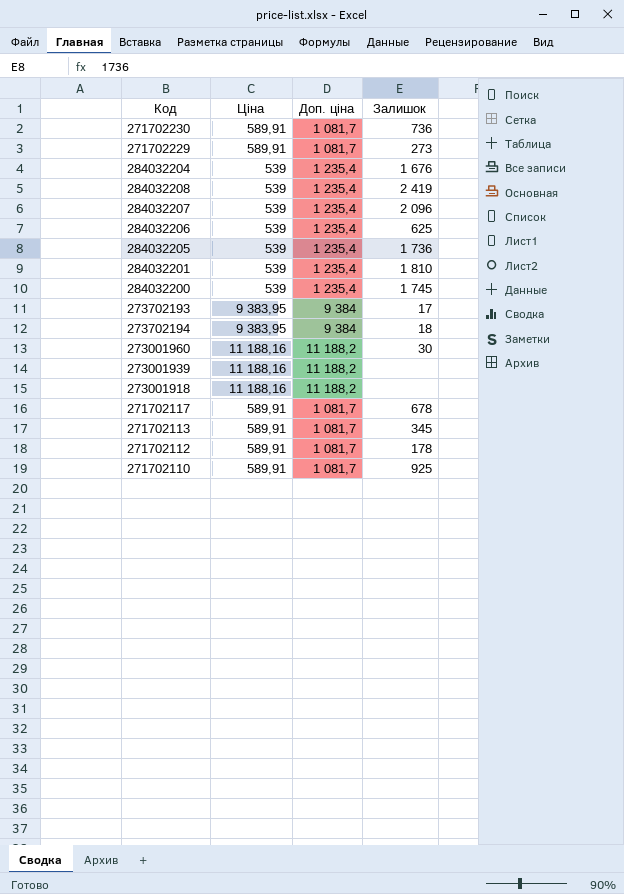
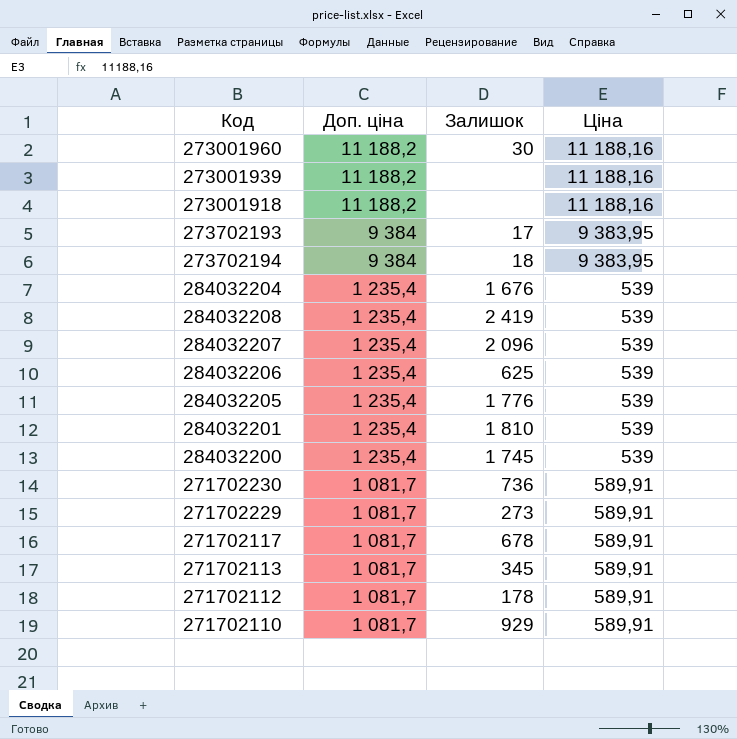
row order: none -> Доп. ціна descending
column Ціна | position: 2 -> 4
284032205 | Залишок: 1 736 -> 1 776
271702110 | Залишок: 925 -> 929

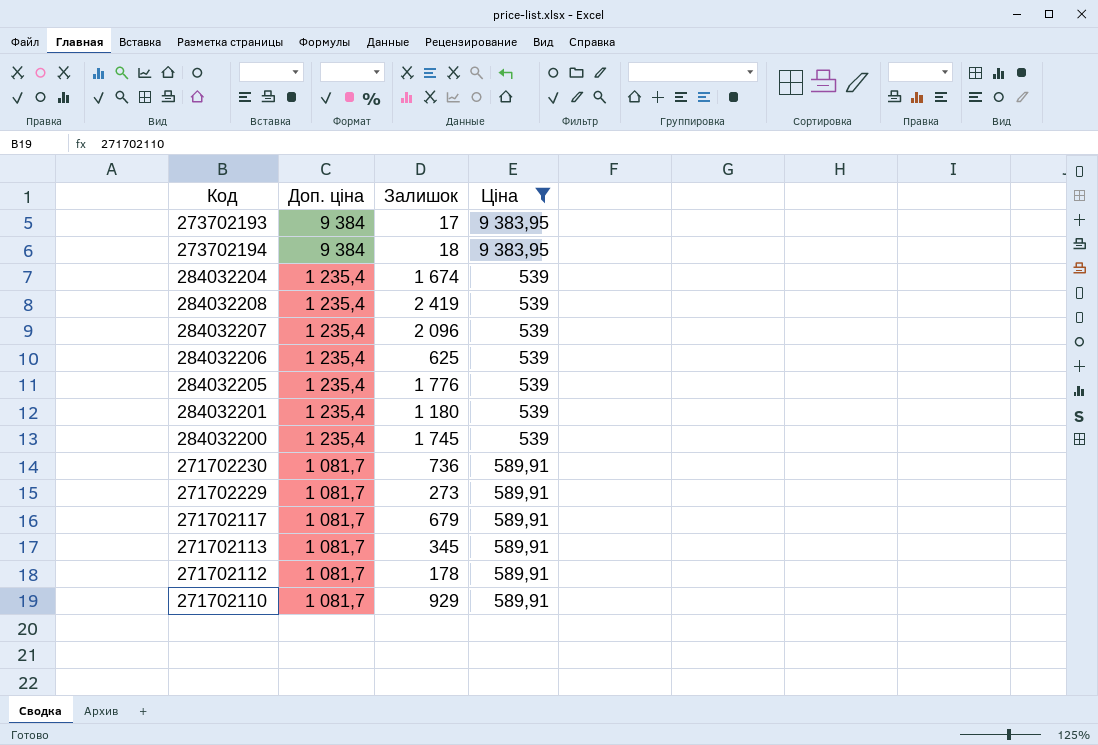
filter: none -> Ціна != 11 188,16
284032204 | Залишок: 1 676 -> 1 674
284032201 | Залишок: 1 810 -> 1 180
271702117 | Залишок: 678 -> 679

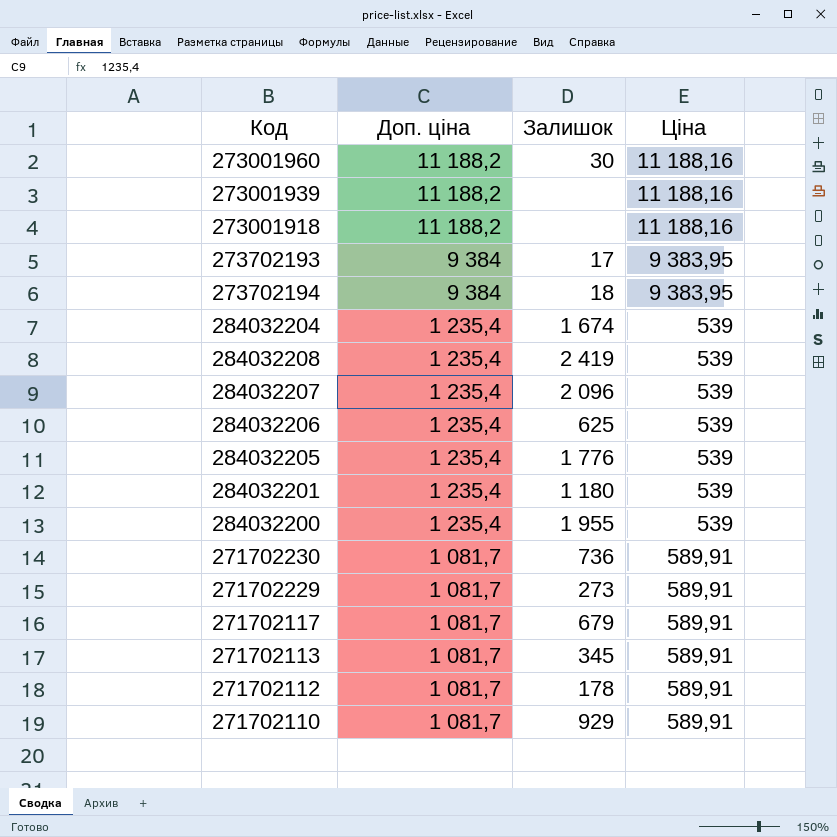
filter: Ціна != 11 188,16 -> none
284032200 | Залишок: 1 745 -> 1 955

